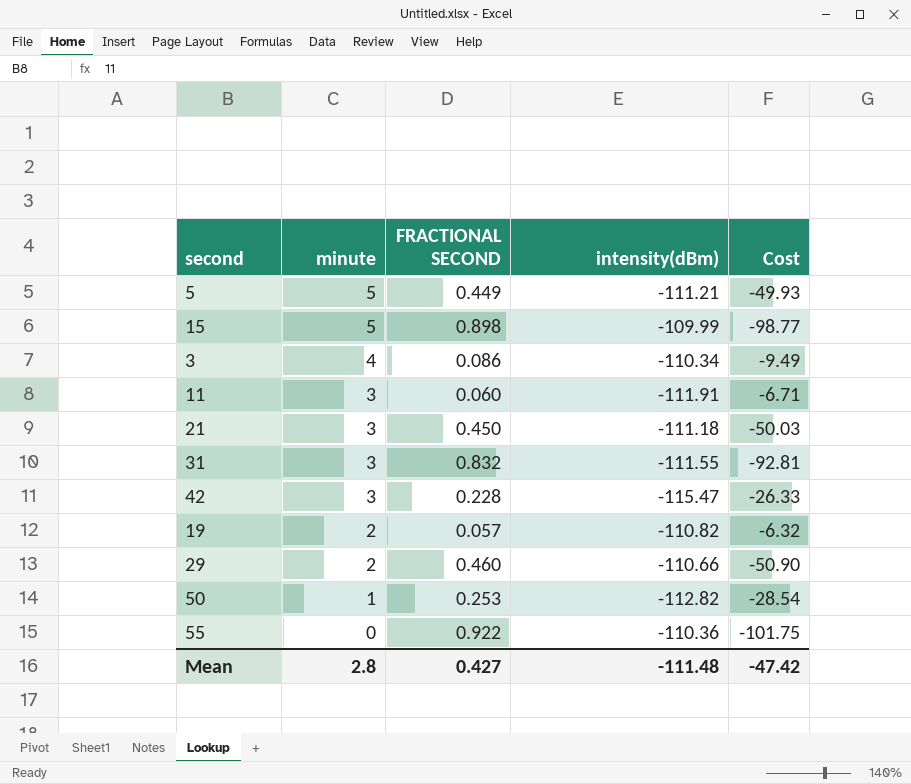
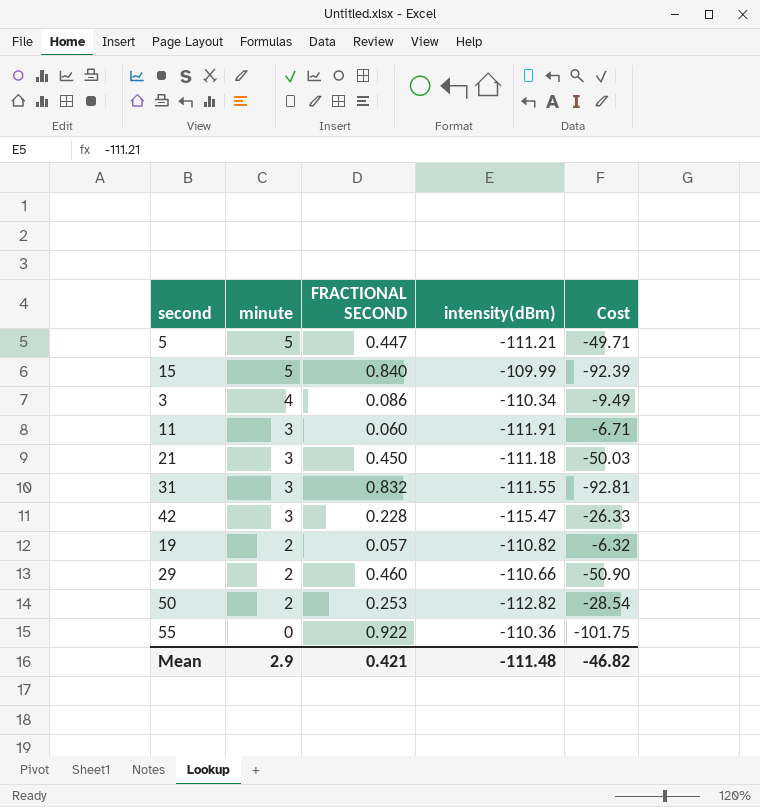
5 | FRACTIONAL SECOND: 0.449 -> 0.447
5 | Cost: -49.93 -> -49.71
15 | FRACTIONAL SECOND: 0.898 -> 0.840
15 | Cost: -98.77 -> -92.39
50 | minute: 1 -> 2
Mean | minute: 2.8 -> 2.9
Mean | FRACTIONAL SECOND: 0.427 -> 0.421
Mean | Cost: -47.42 -> -46.82

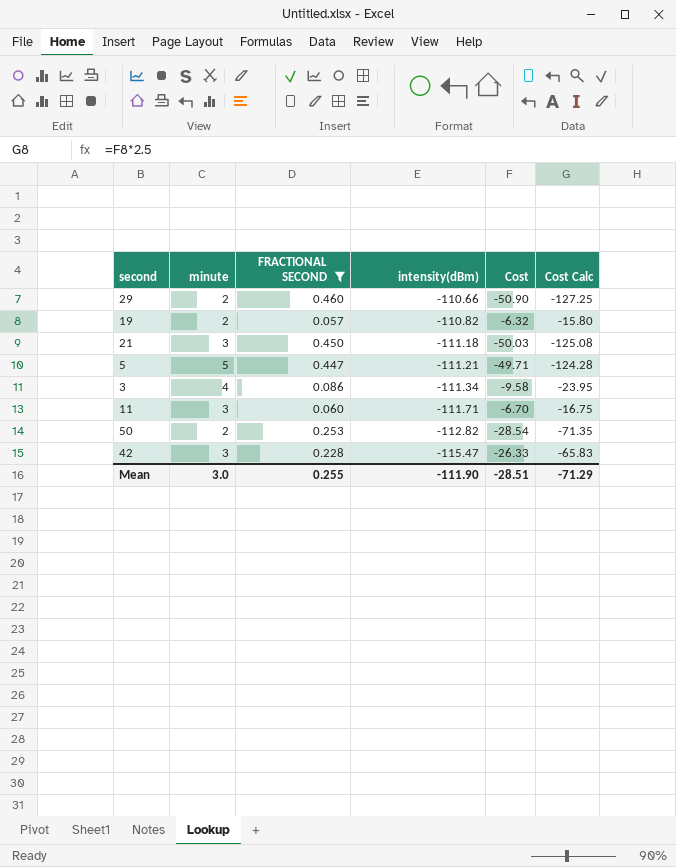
filter: none -> FRACTIONAL SECOND <= 0.460
row order: minute descending -> intensity(dBm) descending
column Cost Calc | formula: none -> [Cost] * 2.5
3 | intensity(dBm): -110.34 -> -111.34
3 | Cost: -9.49 -> -9.58
11 | intensity(dBm): -111.91 -> -111.71
11 | Cost: -6.71 -> -6.70
Mean | minute: 2.9 -> 3.0
Mean | FRACTIONAL SECOND: 0.421 -> 0.255
Mean | intensity(dBm): -111.48 -> -111.90
Mean | Cost: -46.82 -> -28.51

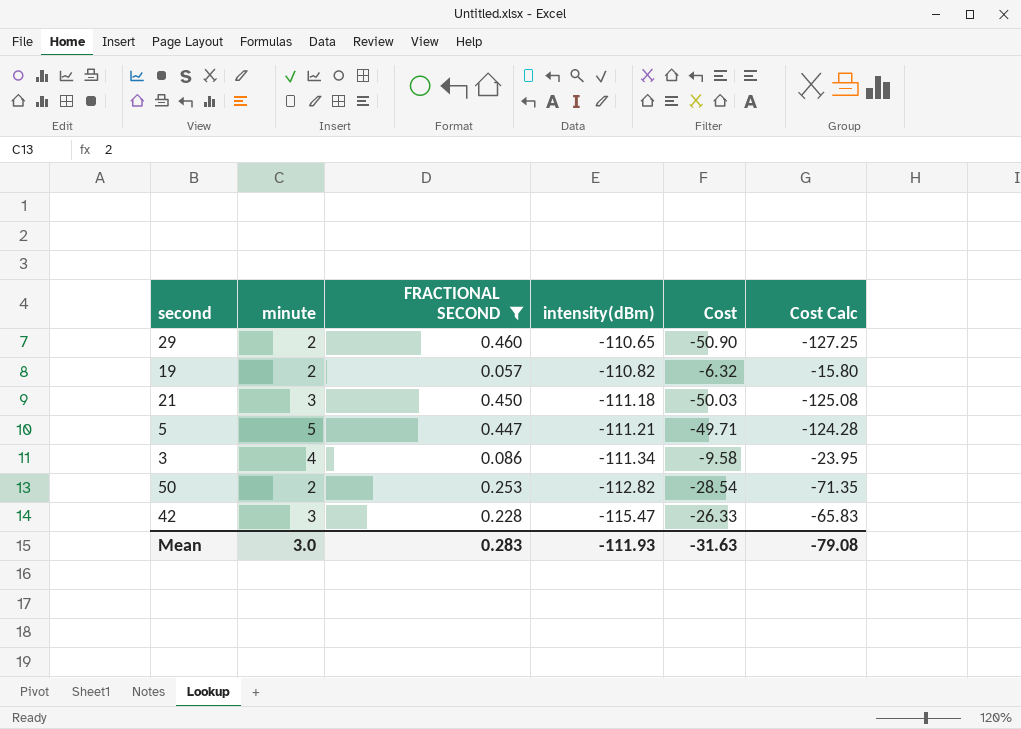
row 11: 3 | 0.060 | -111.71 | -6.70 | -16.75 -> none
29 | intensity(dBm): -110.66 -> -110.65
Mean | FRACTIONAL SECOND: 0.255 -> 0.283
Mean | intensity(dBm): -111.90 -> -111.93
Mean | Cost: -28.51 -> -31.63
Mean | Cost Calc: -71.29 -> -79.08

